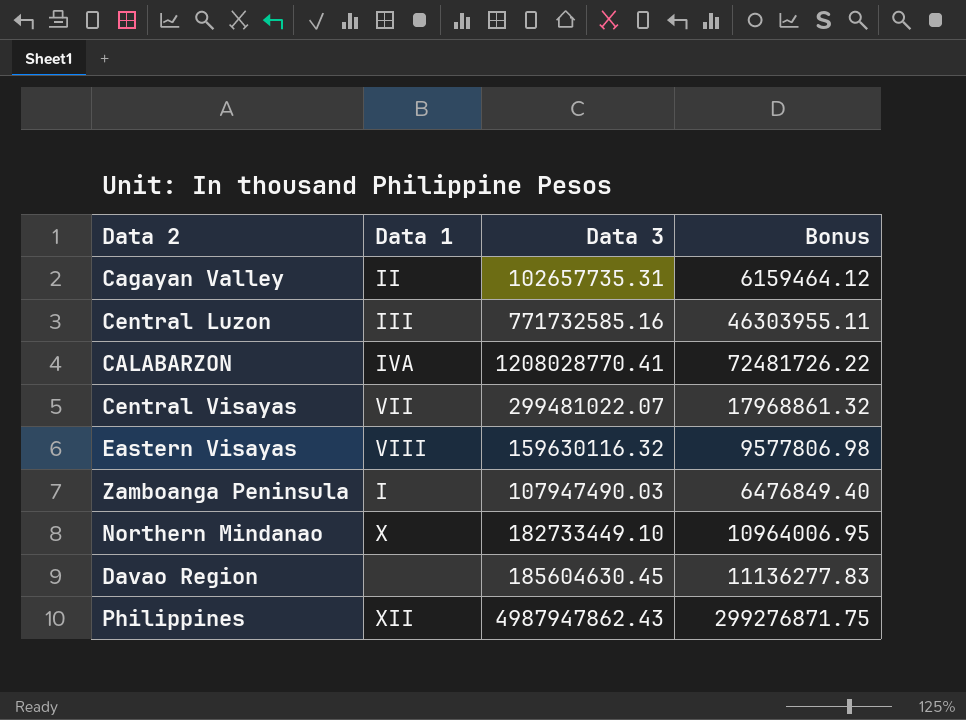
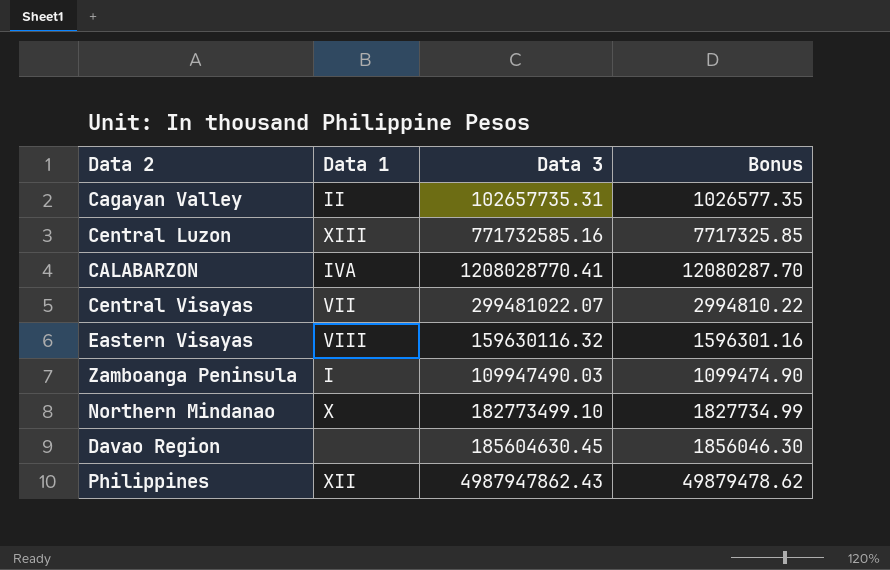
column Bonus | formula: [Data 3] * 0.06 -> [Data 3] * 0.01
Central Luzon | Data 1: III -> XIII
Zamboanga Peninsula | Data 3: 107947490.03 -> 109947490.03
Northern Mindanao | Data 3: 182733449.10 -> 182773499.10

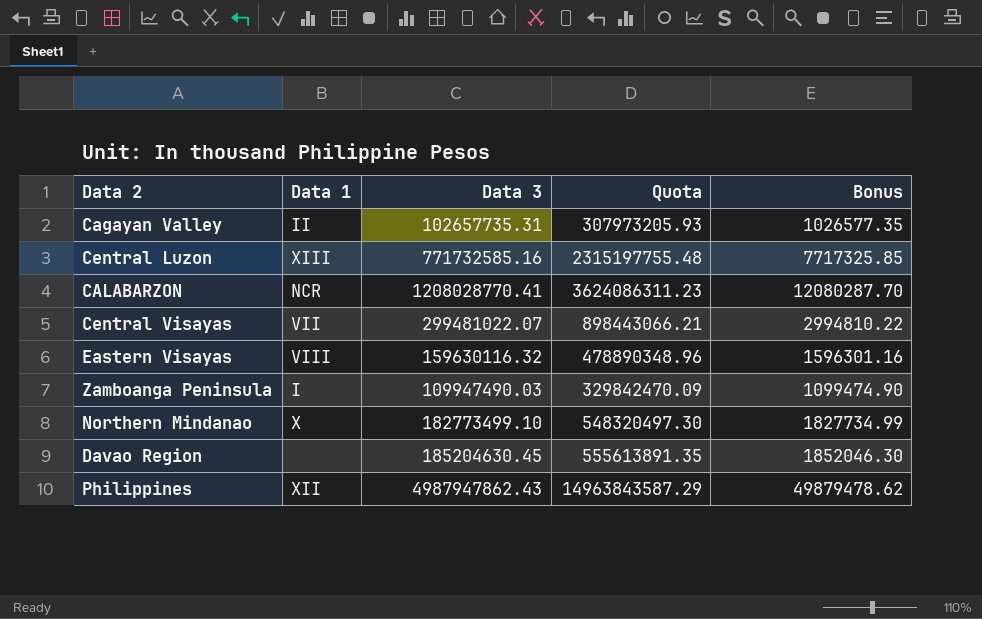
column Quota | formula: none -> [Data 3] * 3
CALABARZON | Data 1: IVA -> NCR
Davao Region | Data 3: 185604630.45 -> 185204630.45
Davao Region | Bonus: 1856046.30 -> 1852046.30

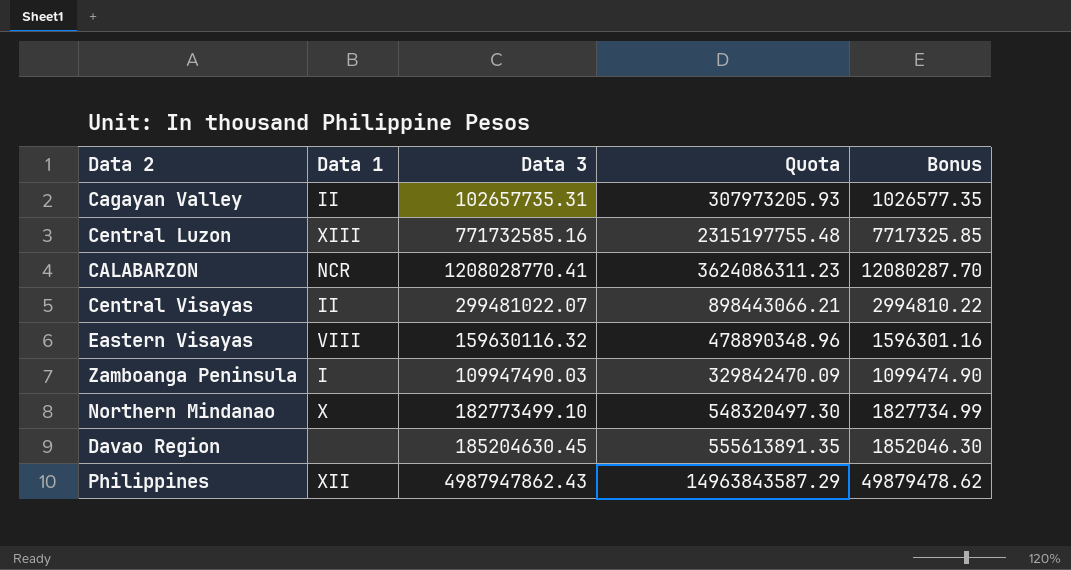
Central Visayas | Data 1: VII -> II

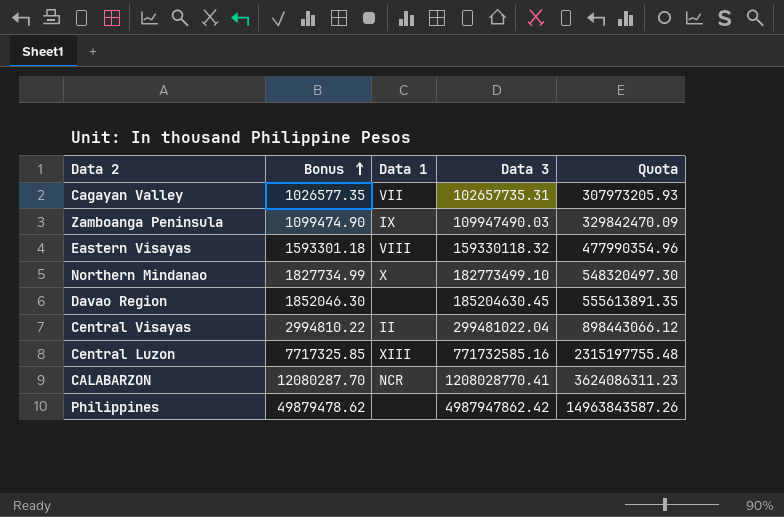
row order: none -> Bonus ascending
column Bonus | position: 5 -> 2
Cagayan Valley | Data 1: II -> VII
Zamboanga Peninsula | Data 1: I -> IX
Eastern Visayas | Bonus: 1596301.16 -> 1593301.18
Eastern Visayas | Data 3: 159630116.32 -> 159330118.32
Eastern Visayas | Quota: 478890348.96 -> 477990354.96
Central Visayas | Data 3: 299481022.07 -> 299481022.04
Central Visayas | Quota: 898443066.21 -> 898443066.12
Philippines | Data 1: XII -> none
Philippines | Data 3: 4987947862.43 -> 4987947862.42
Philippines | Quota: 14963843587.29 -> 14963843587.26

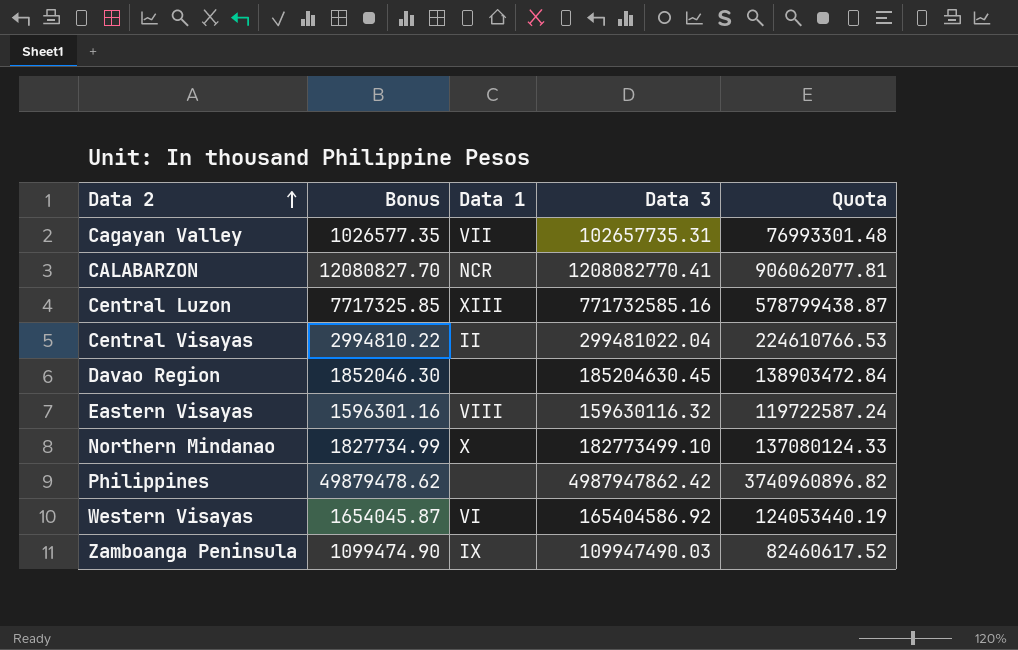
row order: Bonus ascending -> Data 2 ascending
column Quota | formula: [Data 3] * 3 -> [Data 3] * 0.75
CALABARZON | Bonus: 12080287.70 -> 12080827.70
CALABARZON | Data 3: 1208028770.41 -> 1208082770.41
Eastern Visayas | Bonus: 1593301.18 -> 1596301.16
Eastern Visayas | Data 3: 159330118.32 -> 159630116.32
row Western Visayas: none -> 1654045.87 | VI | 165404586.92 | 124053440.19

